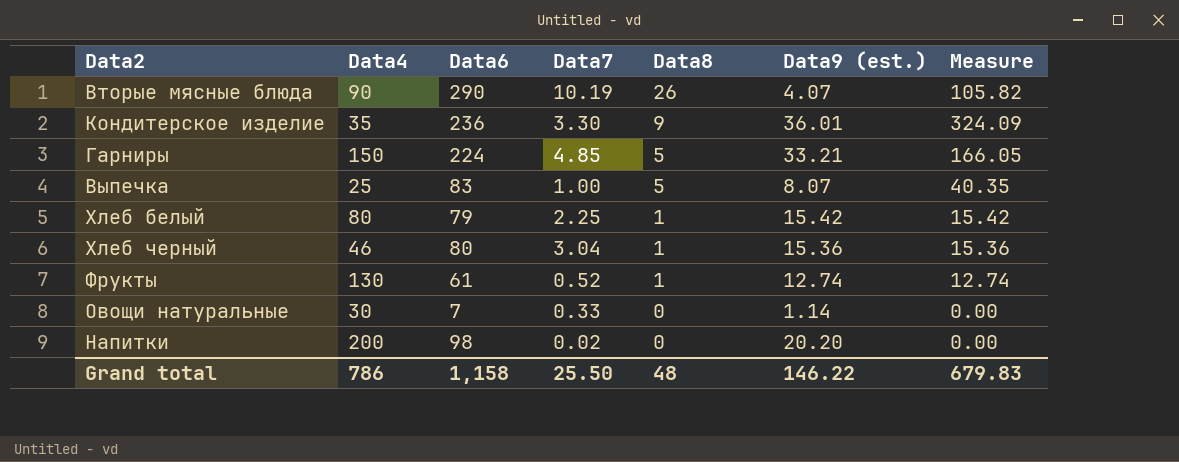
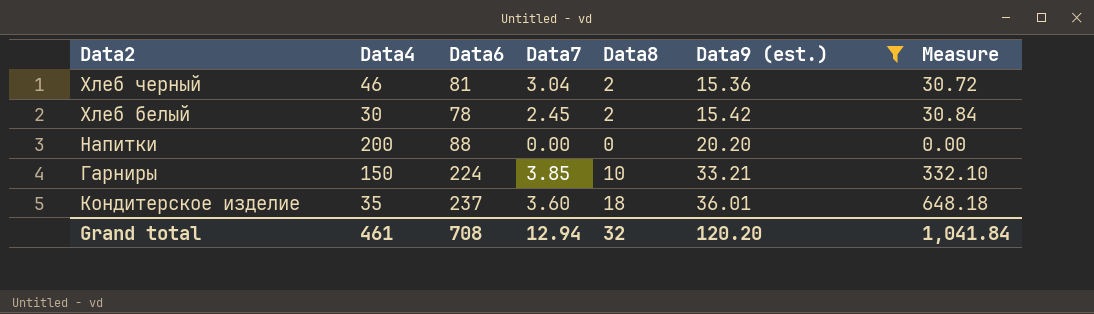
filter: none -> Data9 (est.) >= 15.36
row order: Data8 descending -> Data9 (est.) ascending
Хлеб черный | Data6: 80 -> 81
Хлеб черный | Data8: 1 -> 2
Хлеб черный | Measure: 15.36 -> 30.72
Хлеб белый | Data4: 80 -> 30
Хлеб белый | Data6: 79 -> 78
Хлеб белый | Data7: 2.25 -> 2.45
Хлеб белый | Data8: 1 -> 2
Хлеб белый | Measure: 15.42 -> 30.84
Напитки | Data6: 98 -> 88
Напитки | Data7: 0.02 -> 0.00
Гарниры | Data7: 4.85 -> 3.85
Гарниры | Data8: 5 -> 10
Гарниры | Measure: 166.05 -> 332.10
Кондитерское изделие | Data6: 236 -> 237
Кондитерское изделие | Data7: 3.30 -> 3.60
Кондитерское изделие | Data8: 9 -> 18
Кондитерское изделие | Measure: 324.09 -> 648.18
Grand total | Data4: 786 -> 461
Grand total | Data6: 1,158 -> 708
Grand total | Data7: 25.50 -> 12.94
Grand total | Data8: 48 -> 32
Grand total | Data9 (est.): 146.22 -> 120.20
Grand total | Measure: 679.83 -> 1,041.84

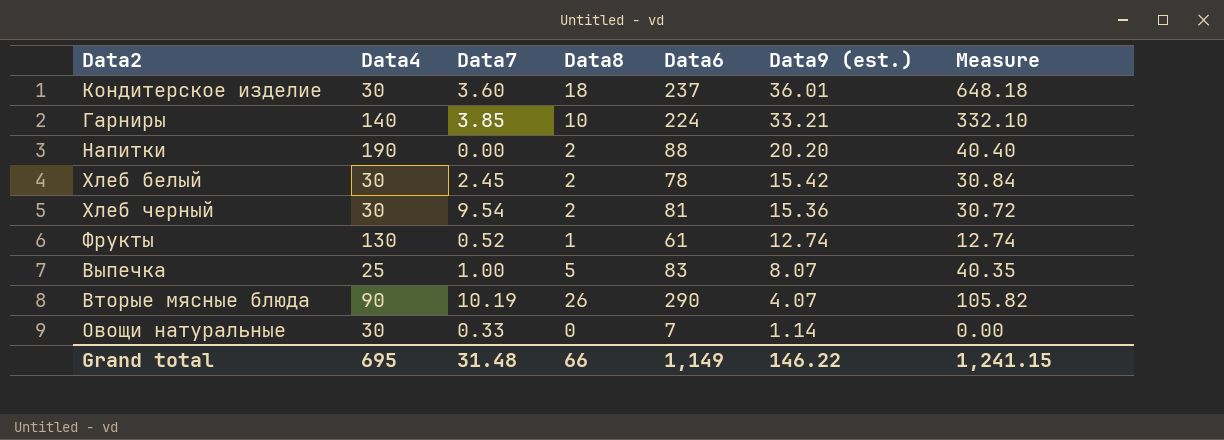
filter: Data9 (est.) >= 15.36 -> none
row order: Data9 (est.) ascending -> Data9 (est.) descending
column Data6 | position: 3 -> 5
Кондитерское изделие | Data4: 35 -> 30
Гарниры | Data4: 150 -> 140
Напитки | Data4: 200 -> 190
Напитки | Data8: 0 -> 2
Напитки | Measure: 0.00 -> 40.40
Хлеб черный | Data4: 46 -> 30
Хлеб черный | Data7: 3.04 -> 9.54
Grand total | Data4: 461 -> 695
Grand total | Data7: 12.94 -> 31.48
Grand total | Data8: 32 -> 66
Grand total | Data6: 708 -> 1,149
Grand total | Data9 (est.): 120.20 -> 146.22
Grand total | Measure: 1,041.84 -> 1,241.15

